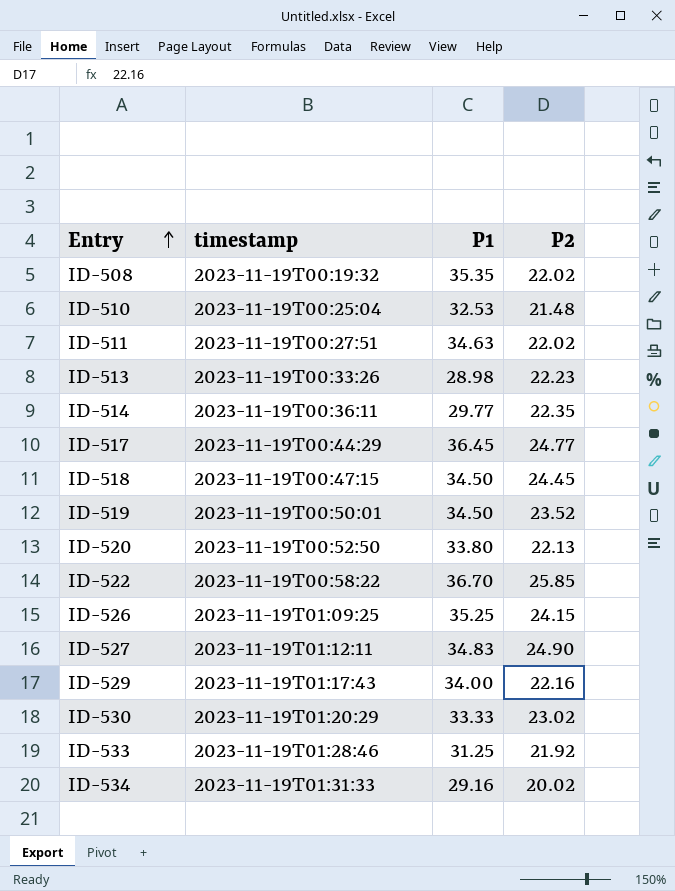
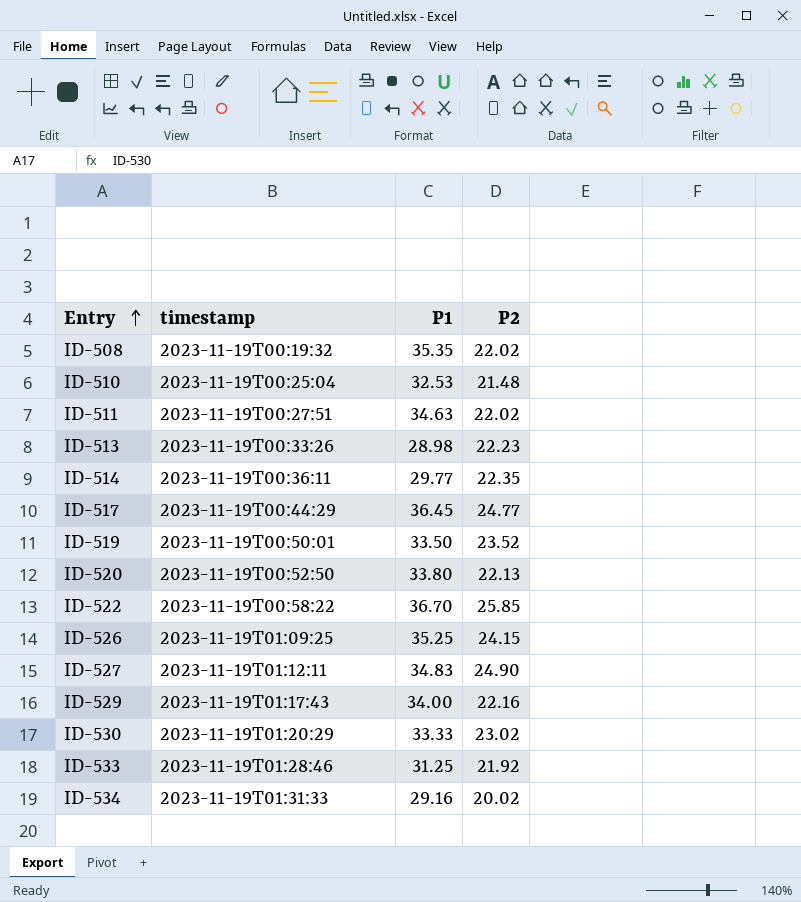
row ID-518: 2023-11-19T00:47:15 | 34.50 | 24.45 -> none
ID-519 | P1: 34.50 -> 33.50

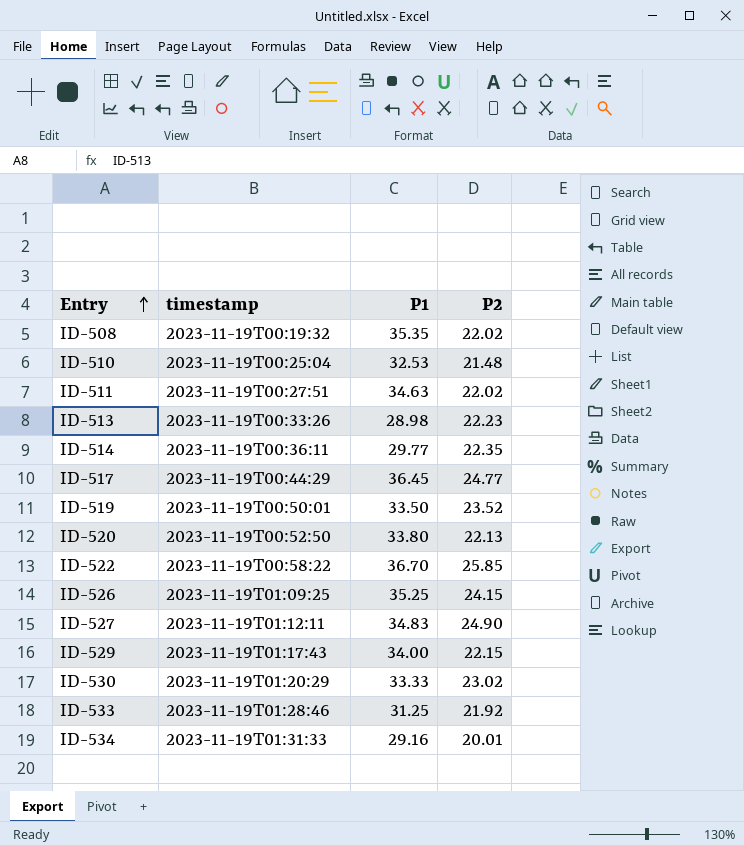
ID-529 | P2: 22.16 -> 22.15
ID-534 | P2: 20.02 -> 20.01

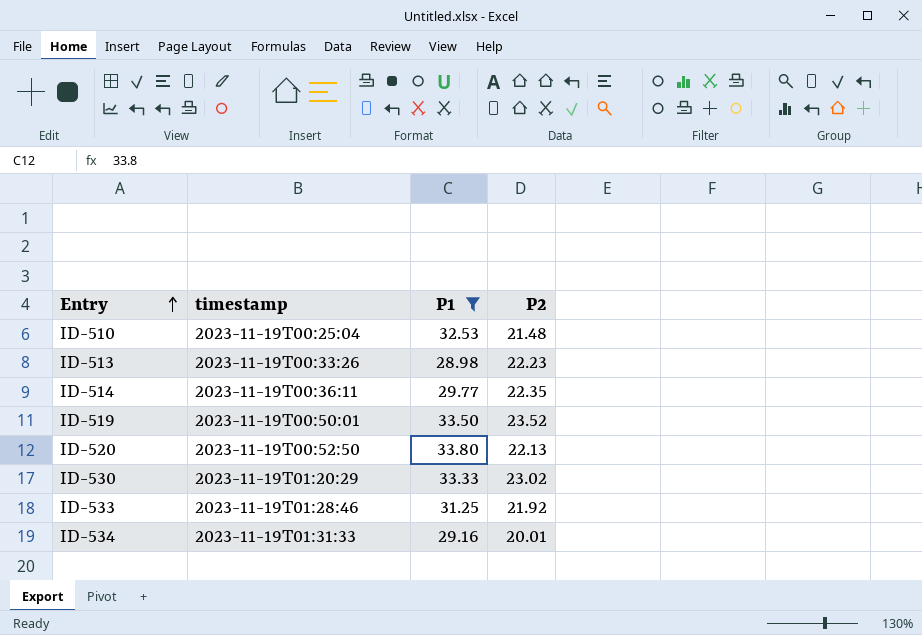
filter: none -> P1 <= 33.80

